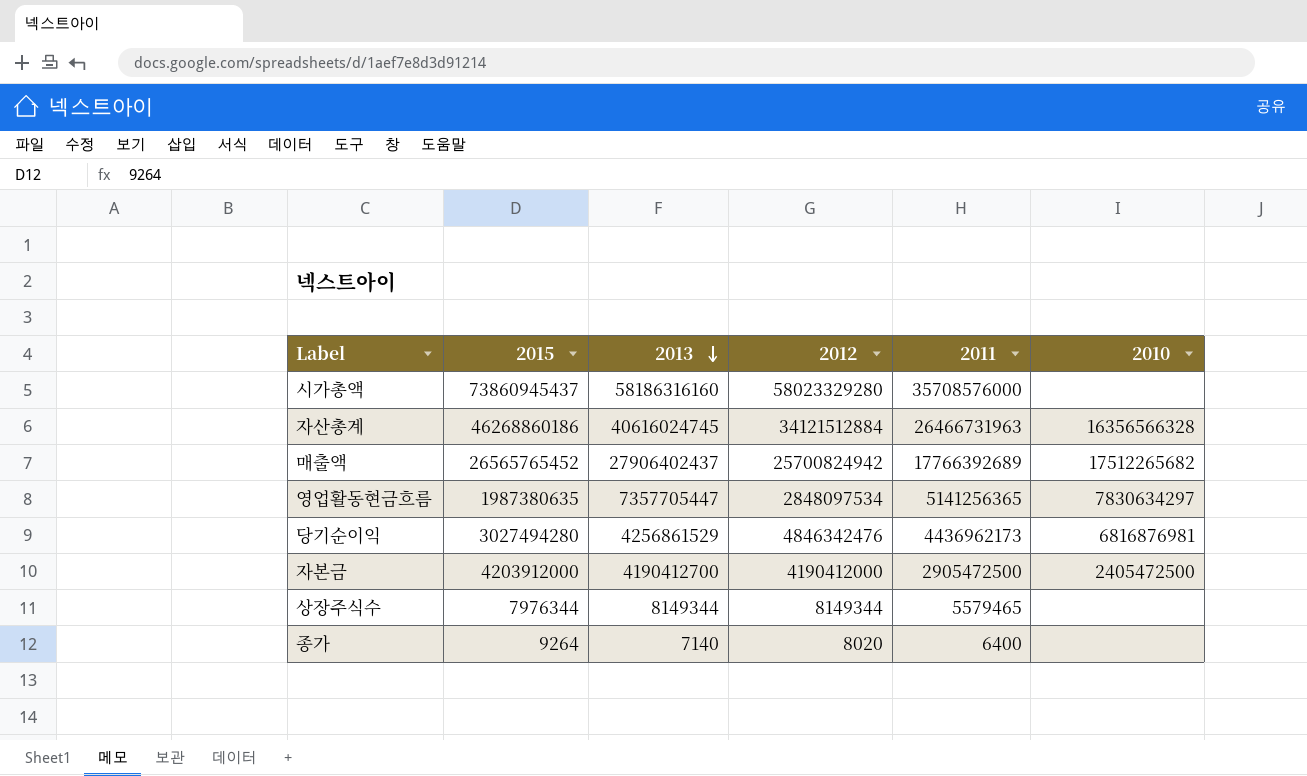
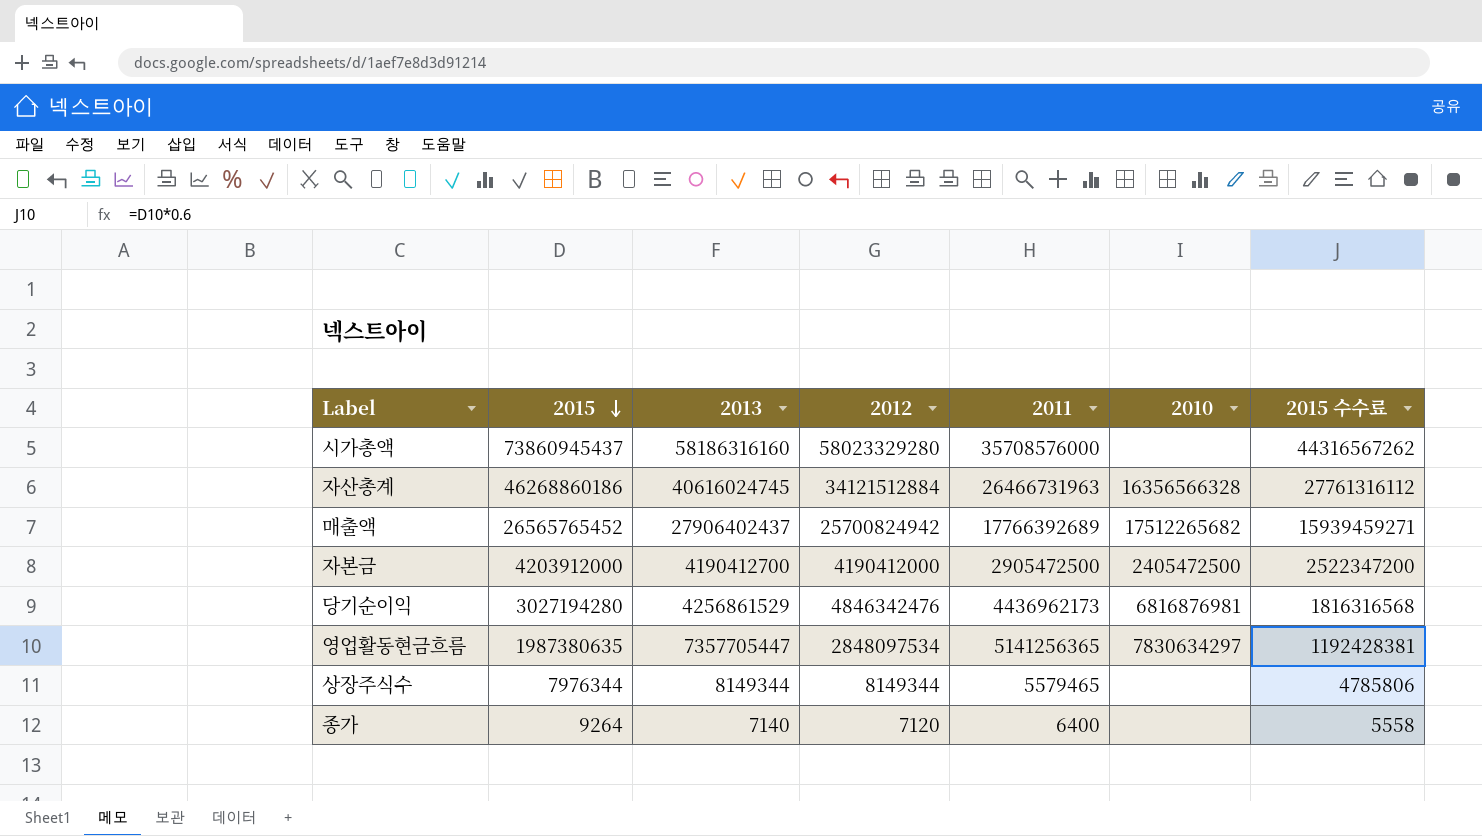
row order: 2013 descending -> 2015 descending
column 2015 수수료 | formula: none -> [2015] * 0.6
당기순이익 | 2015: 3027494280 -> 3027194280
종가 | 2012: 8020 -> 7120

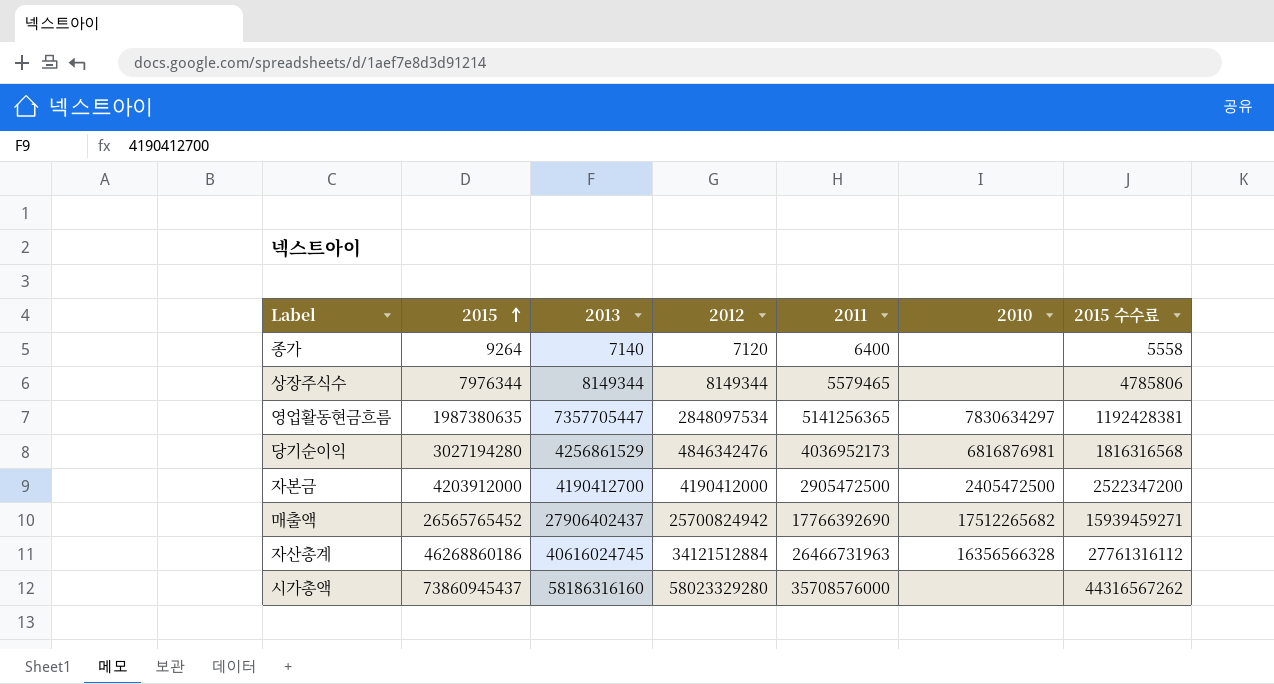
row order: 2015 descending -> 2015 ascending
당기순이익 | 2011: 4436962173 -> 4036952173
매출액 | 2011: 17766392689 -> 17766392690

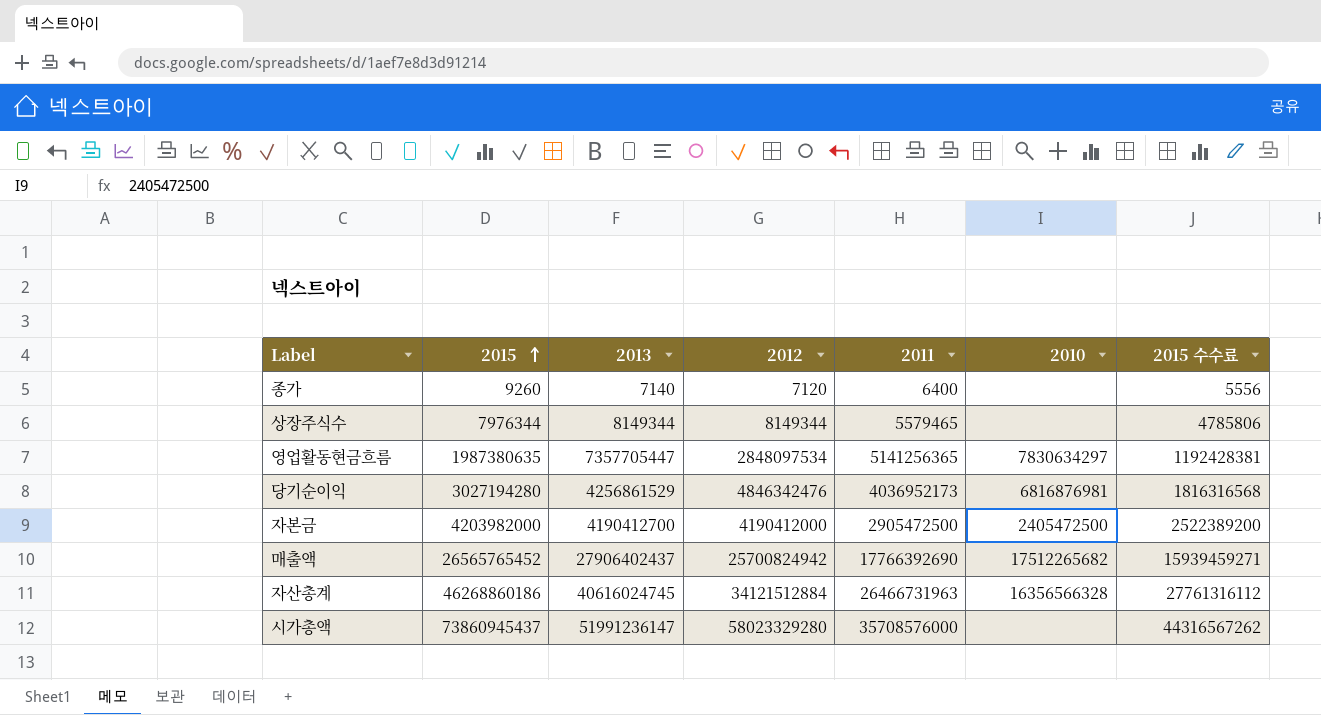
종가 | 2015: 9264 -> 9260
종가 | 2015 수수료: 5558 -> 5556
자본금 | 2015: 4203912000 -> 4203982000
자본금 | 2015 수수료: 2522347200 -> 2522389200
시가총액 | 2013: 58186316160 -> 51991236147

